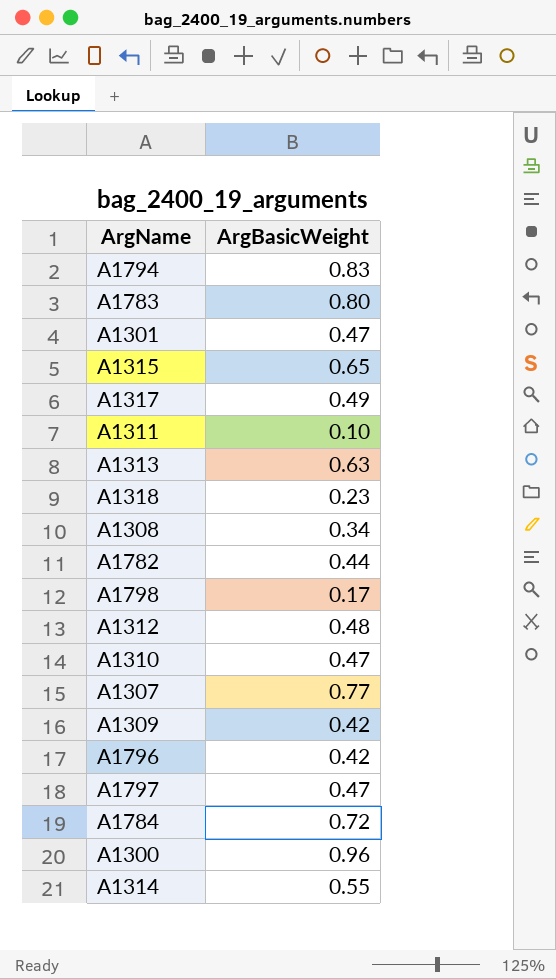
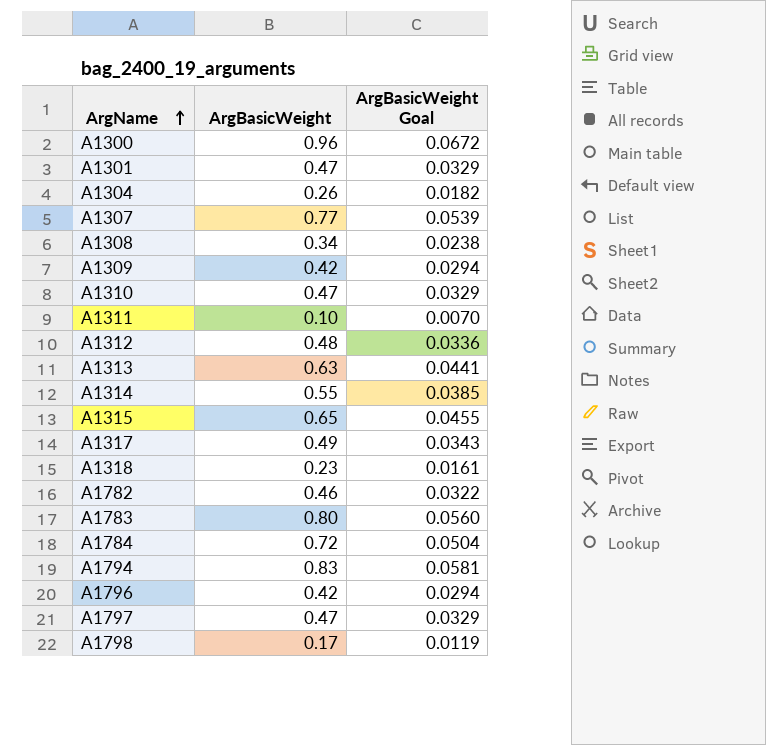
row order: none -> ArgName ascending
column ArgBasicWeight Goal | formula: none -> [ArgBasicWeight] * 0.07
row A1304: none -> 0.26 | 0.0182
A1782 | ArgBasicWeight: 0.44 -> 0.46

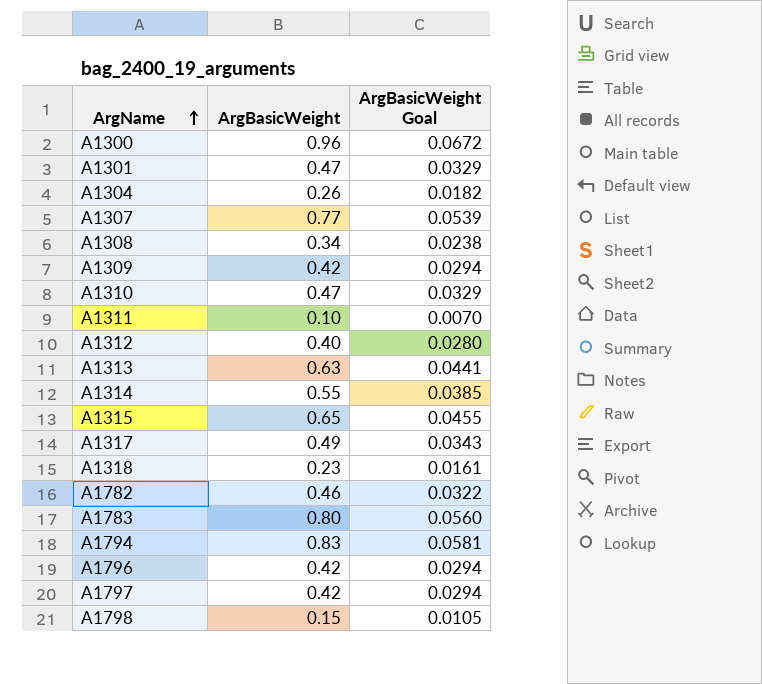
row A1784: 0.72 | 0.0504 -> none
A1312 | ArgBasicWeight: 0.48 -> 0.40
A1312 | ArgBasicWeight Goal: 0.0336 -> 0.0280
A1797 | ArgBasicWeight: 0.47 -> 0.42
A1797 | ArgBasicWeight Goal: 0.0329 -> 0.0294
A1798 | ArgBasicWeight: 0.17 -> 0.15
A1798 | ArgBasicWeight Goal: 0.0119 -> 0.0105

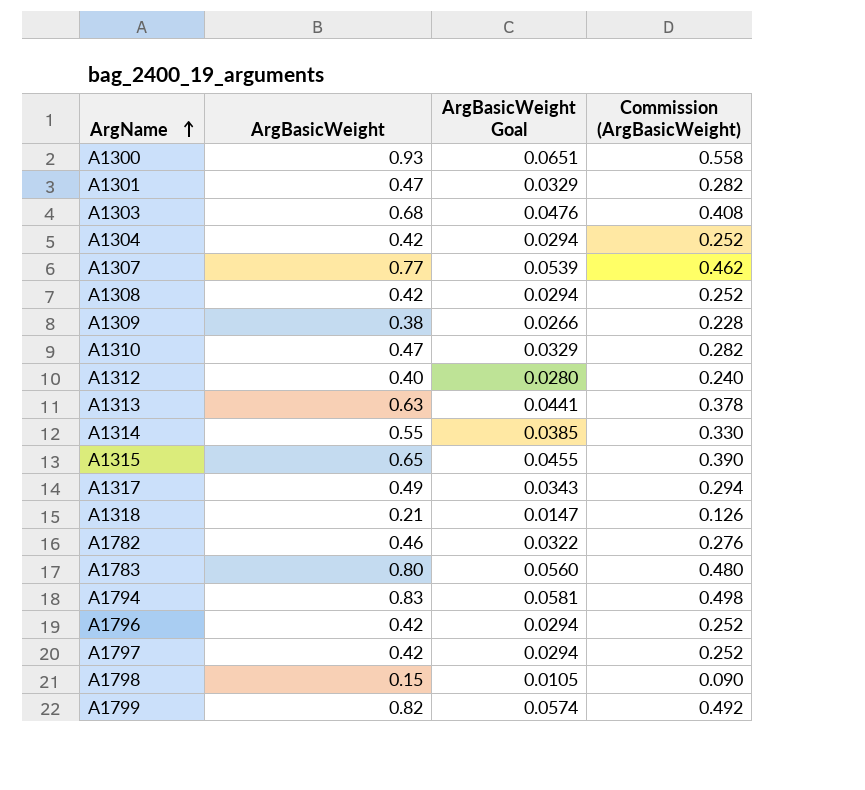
column Commission (ArgBasicWeight) | formula: none -> [ArgBasicWeight] * 0.6
row A1311: 0.10 | 0.0070 -> none
A1300 | ArgBasicWeight: 0.96 -> 0.93
A1300 | ArgBasicWeight Goal: 0.0672 -> 0.0651
row A1303: none -> 0.68 | 0.0476 | 0.408
A1304 | ArgBasicWeight: 0.26 -> 0.42
A1304 | ArgBasicWeight Goal: 0.0182 -> 0.0294
A1308 | ArgBasicWeight: 0.34 -> 0.42
A1308 | ArgBasicWeight Goal: 0.0238 -> 0.0294
A1309 | ArgBasicWeight: 0.42 -> 0.38
A1309 | ArgBasicWeight Goal: 0.0294 -> 0.0266
A1318 | ArgBasicWeight: 0.23 -> 0.21
A1318 | ArgBasicWeight Goal: 0.0161 -> 0.0147
row A1799: none -> 0.82 | 0.0574 | 0.492

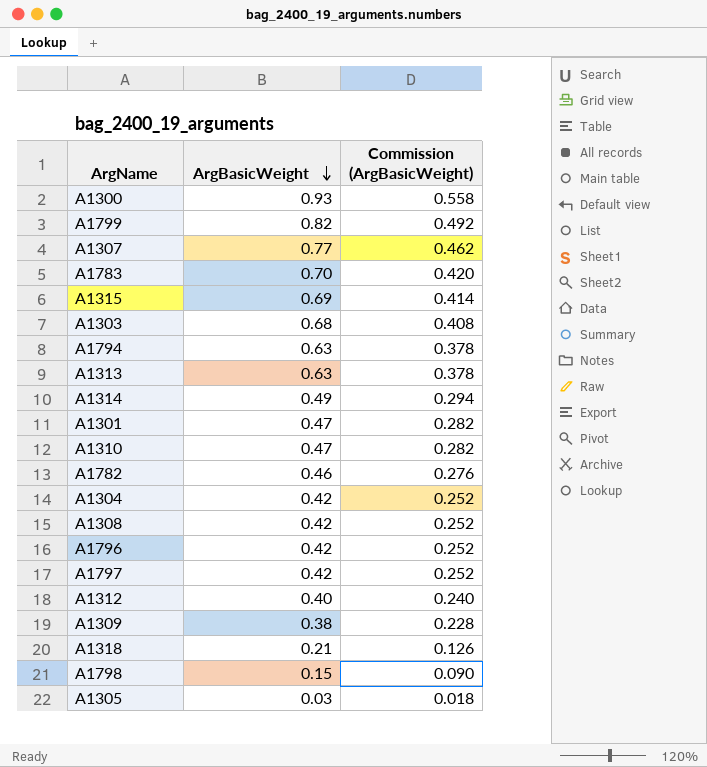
row order: ArgName ascending -> ArgBasicWeight descending
column ArgBasicWeight Goal | formula: [ArgBasicWeight] * 0.07 -> none
row A1317: 0.49 | 0.0343 | 0.294 -> none
A1783 | ArgBasicWeight: 0.80 -> 0.70
A1783 | Commission (ArgBasicWeight): 0.480 -> 0.420
A1315 | ArgBasicWeight: 0.65 -> 0.69
A1315 | Commission (ArgBasicWeight): 0.390 -> 0.414
A1794 | ArgBasicWeight: 0.83 -> 0.63
A1794 | Commission (ArgBasicWeight): 0.498 -> 0.378
A1314 | ArgBasicWeight: 0.55 -> 0.49
A1314 | Commission (ArgBasicWeight): 0.330 -> 0.294
row A1305: none -> 0.03 | 0.018

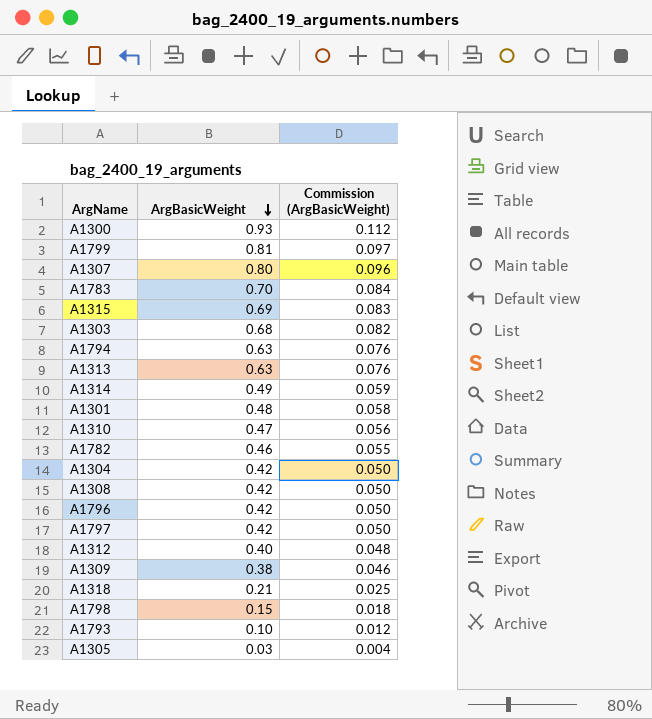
column Commission (ArgBasicWeight) | formula: [ArgBasicWeight] * 0.6 -> [ArgBasicWeight] * 0.12
A1799 | ArgBasicWeight: 0.82 -> 0.81
A1307 | ArgBasicWeight: 0.77 -> 0.80
A1301 | ArgBasicWeight: 0.47 -> 0.48
row A1793: none -> 0.10 | 0.012

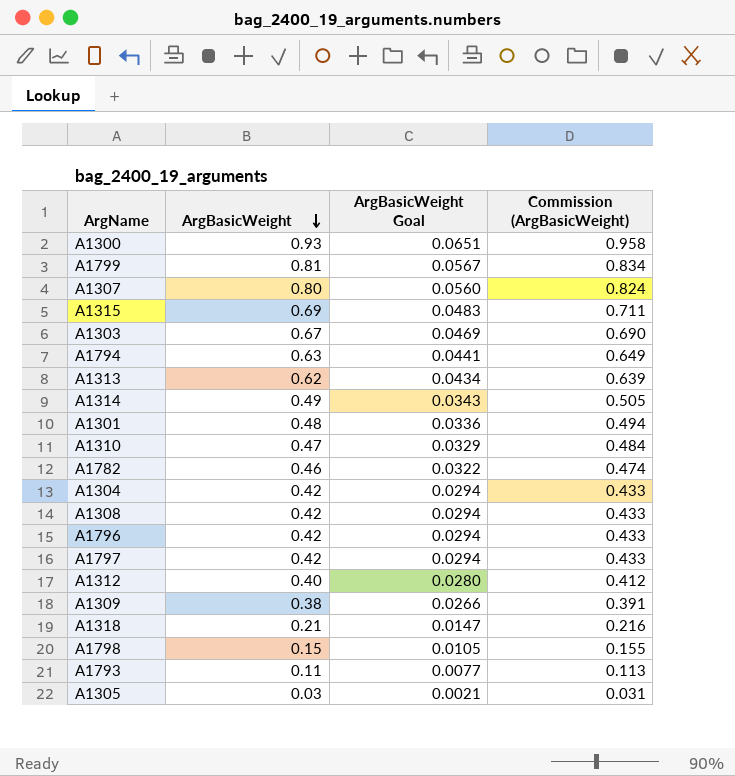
column ArgBasicWeight Goal | formula: none -> [ArgBasicWeight] * 0.07
column Commission (ArgBasicWeight) | formula: [ArgBasicWeight] * 0.12 -> [ArgBasicWeight] * 1.03
row A1783: 0.70 | 0.084 -> none
A1303 | ArgBasicWeight: 0.68 -> 0.67
A1313 | ArgBasicWeight: 0.63 -> 0.62
A1793 | ArgBasicWeight: 0.10 -> 0.11

